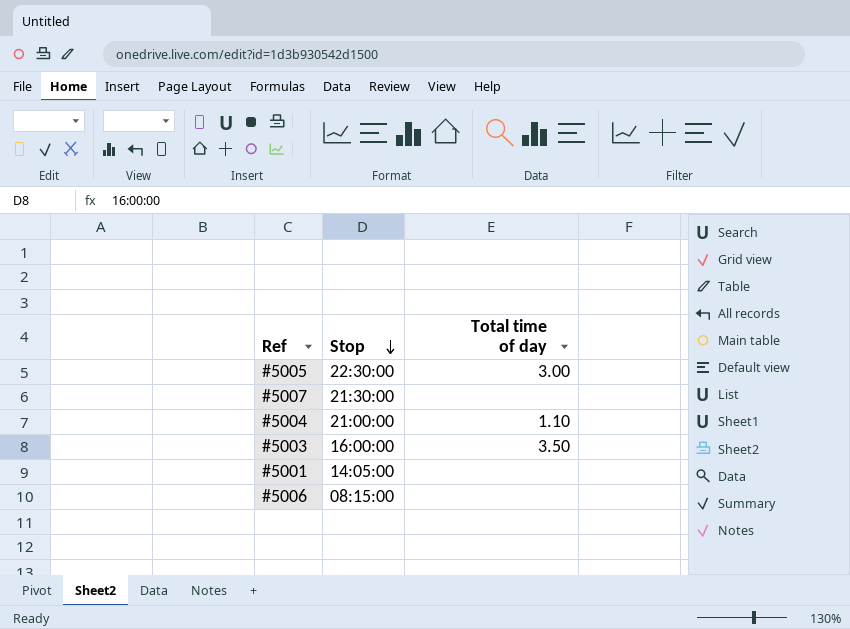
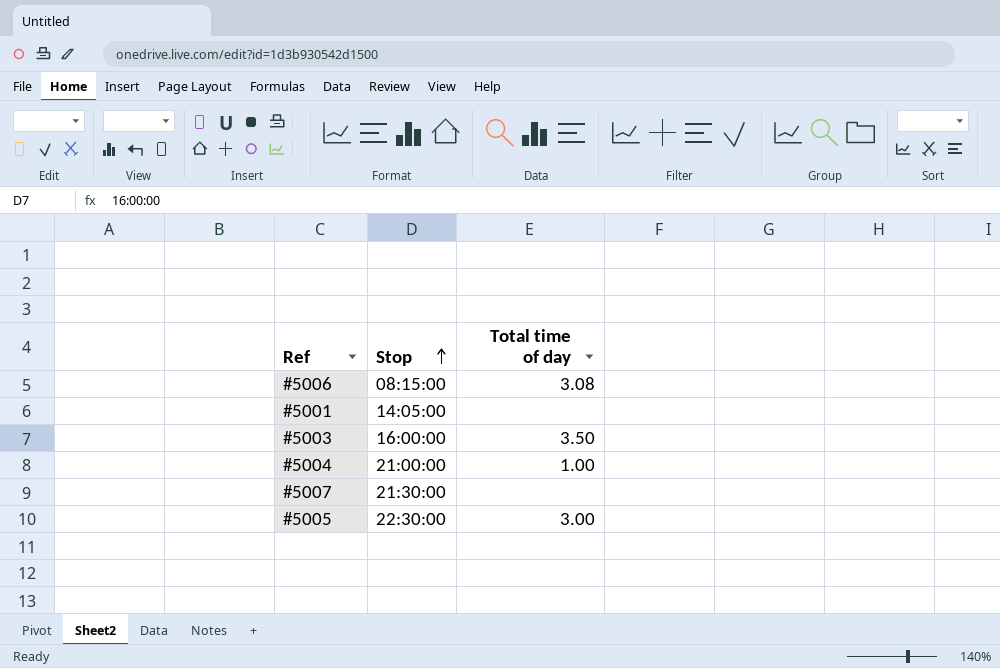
row order: Stop descending -> Stop ascending
#5006 | Total time of day: none -> 3.08
#5004 | Total time of day: 1.10 -> 1.00

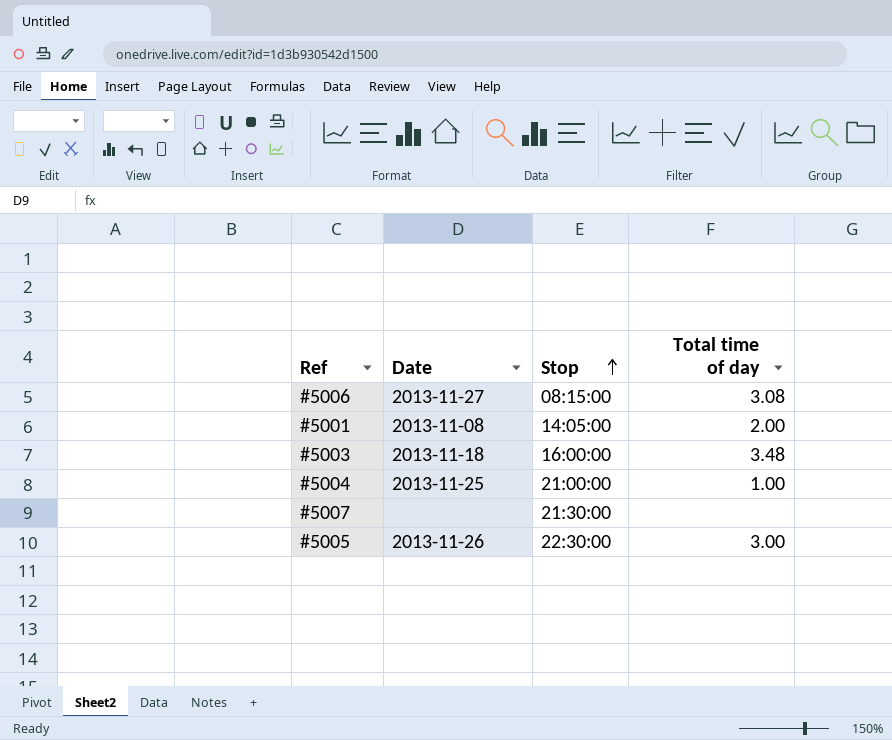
column Date | position: none -> 2
#5001 | Total time of day: none -> 2.00
#5003 | Total time of day: 3.50 -> 3.48

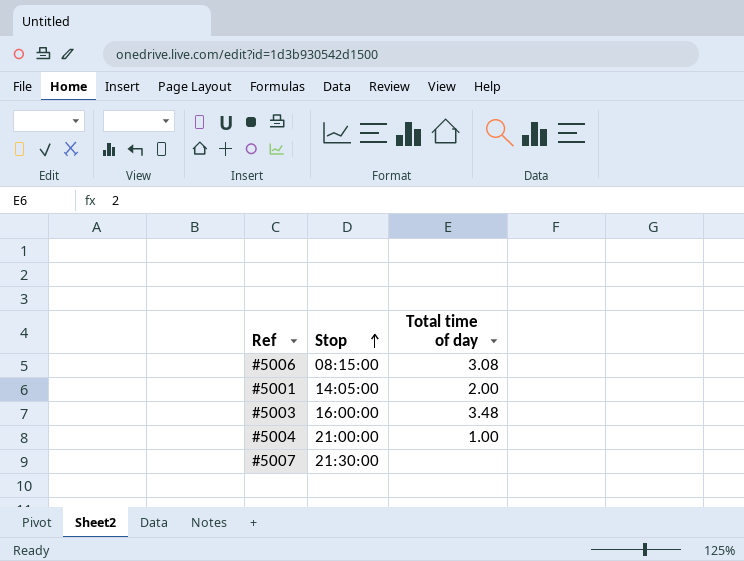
column Date | position: 2 -> none
row #5005: 2013-11-26 | 22:30:00 | 3.00 -> none

